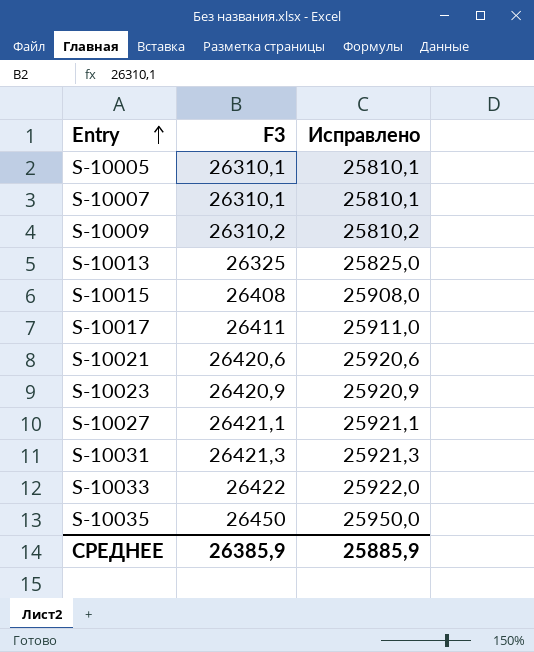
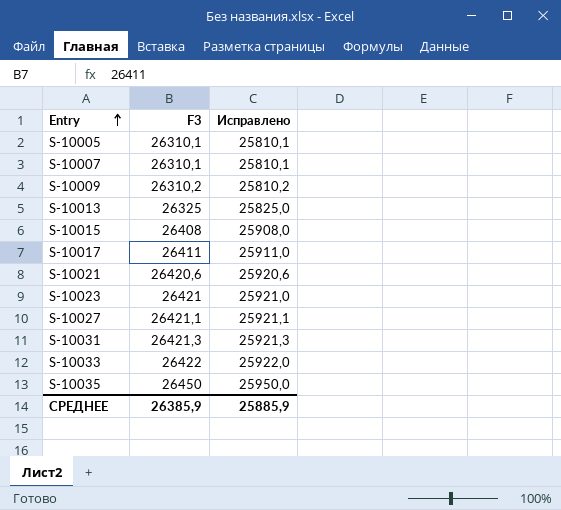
S-10023 | F3: 26420,9 -> 26421
S-10023 | Исправлено: 25920,9 -> 25921,0

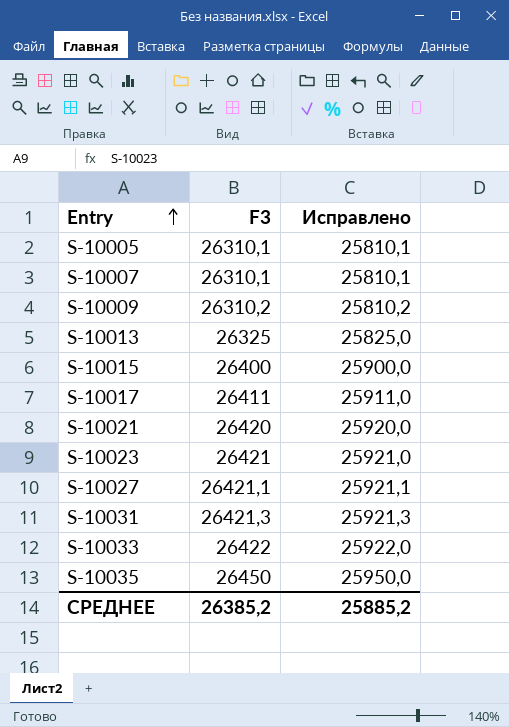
S-10015 | F3: 26408 -> 26400
S-10015 | Исправлено: 25908,0 -> 25900,0
S-10021 | F3: 26420,6 -> 26420
S-10021 | Исправлено: 25920,6 -> 25920,0
СРЕДНЕЕ | F3: 26385,9 -> 26385,2
СРЕДНЕЕ | Исправлено: 25885,9 -> 25885,2

